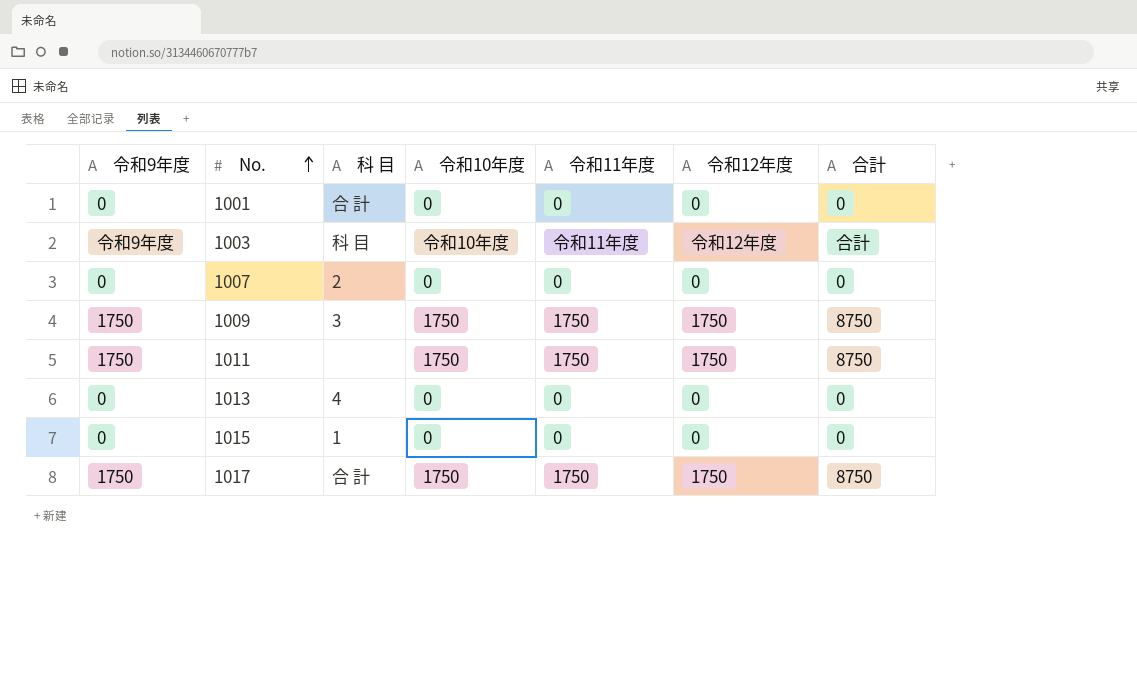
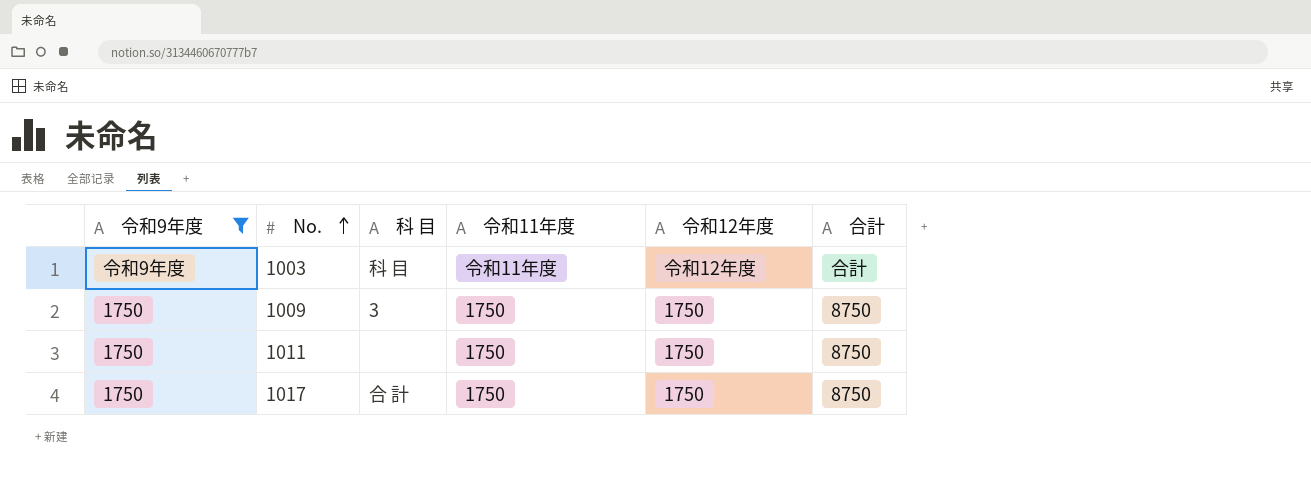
filter: none -> 令和9年度 != 0
column 令和10年度 | position: 4 -> none

